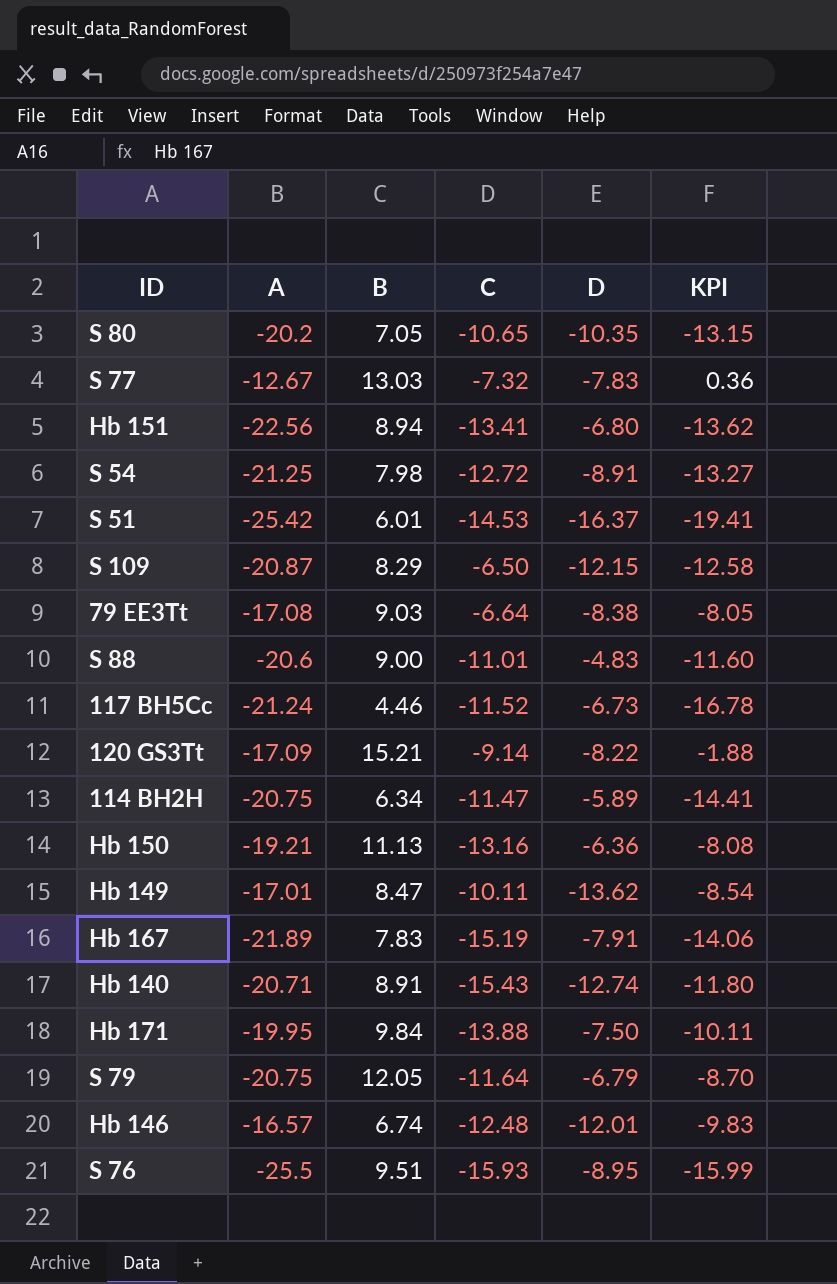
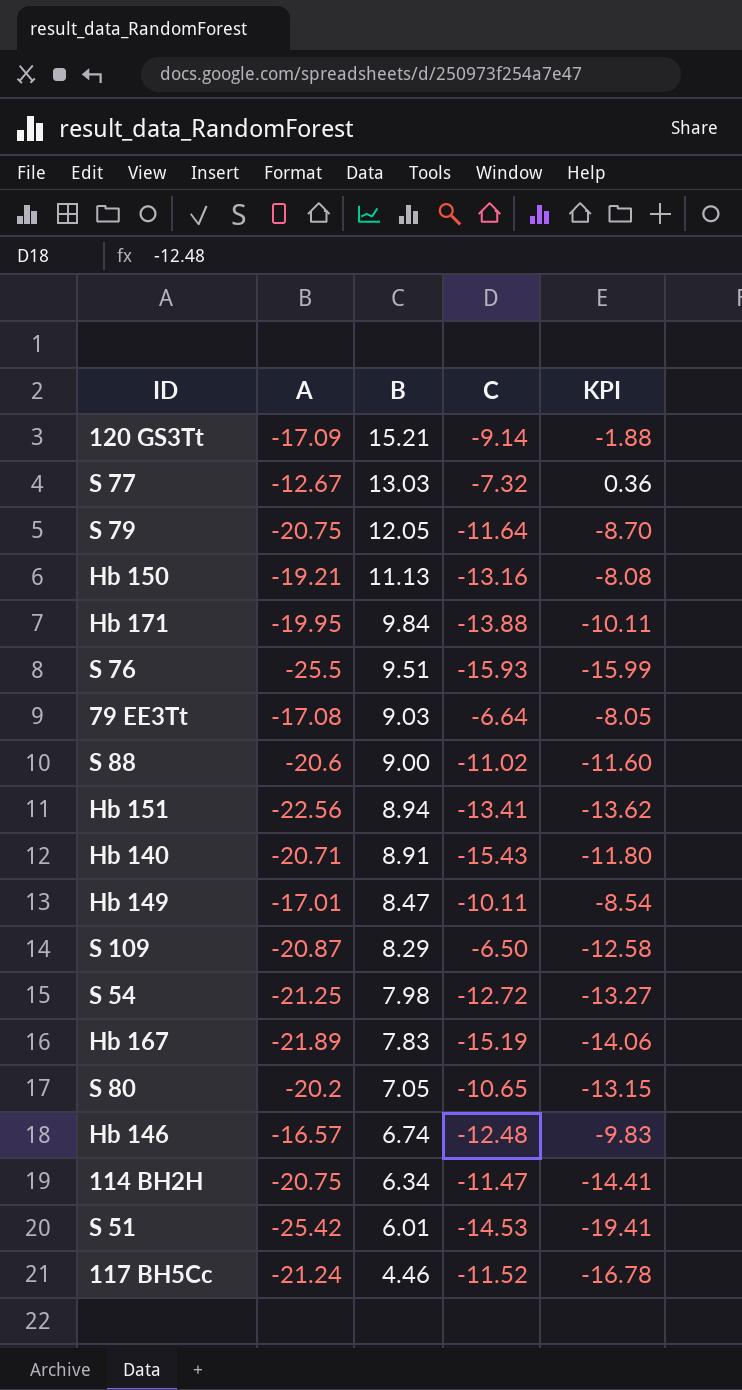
row order: none -> B descending
column D | position: 5 -> none
S 88 | C: -11.01 -> -11.02

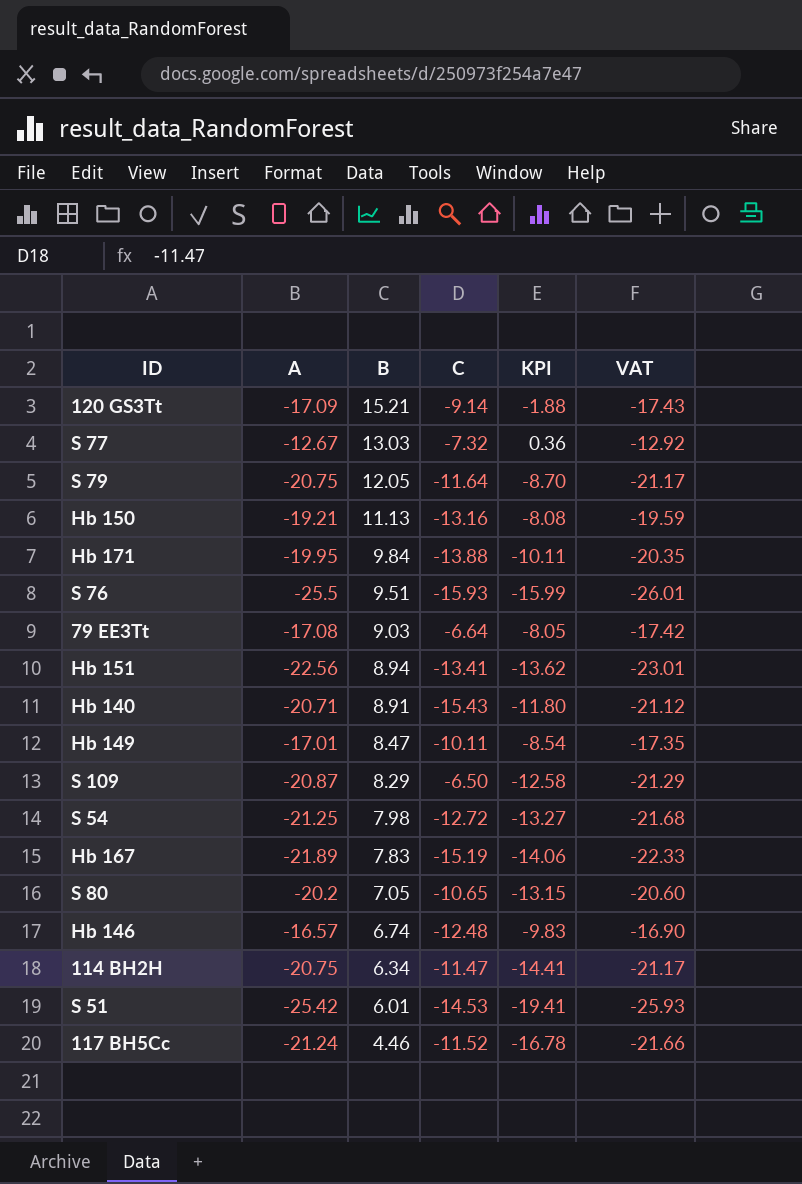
column VAT | formula: none -> [A] * 1.02
row S 88: -20.6 | 9.00 | -11.02 | -11.60 -> none

